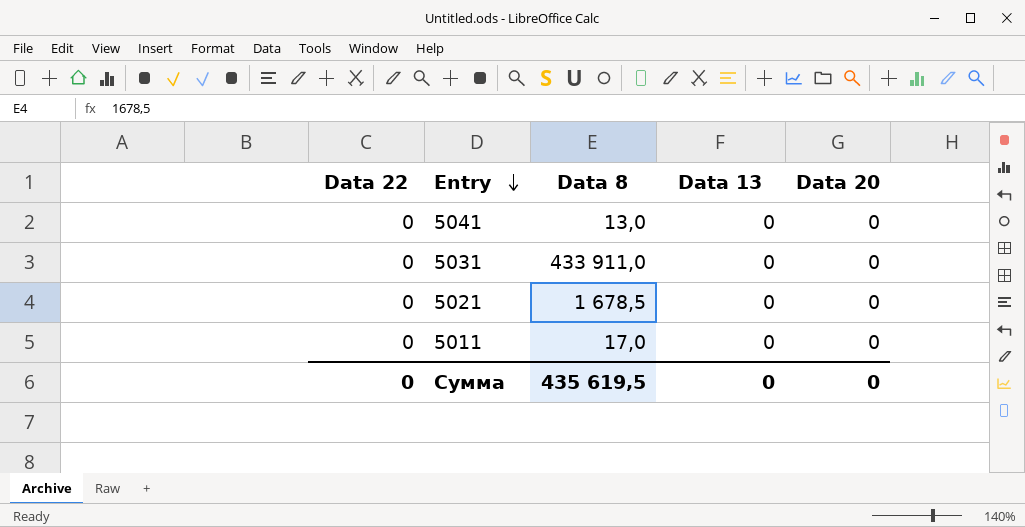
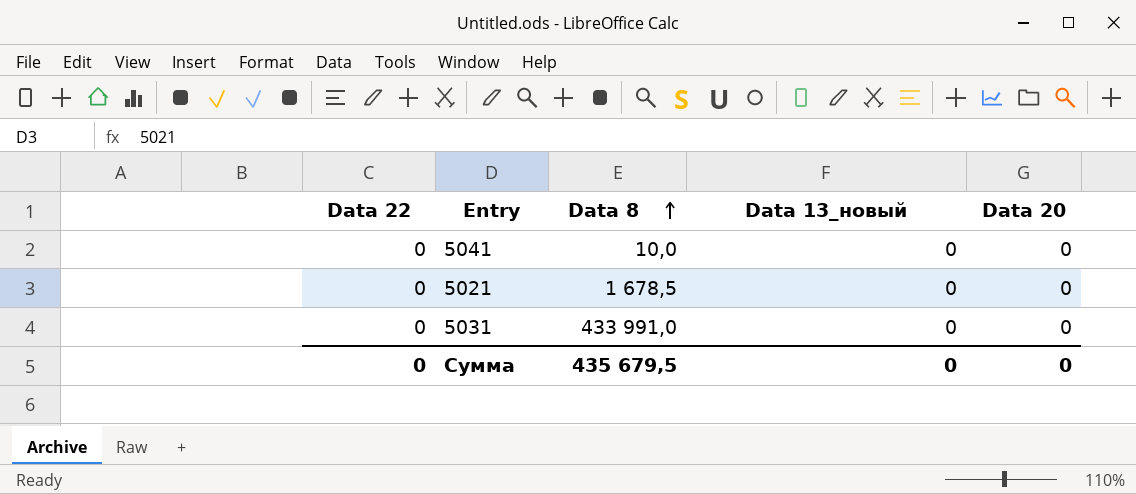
row order: Entry descending -> Data 8 ascending
column name: Data 13 -> Data 13_новый
row 5011: 0 | 17,0 | 0 | 0 -> none
5041 | Data 8: 13,0 -> 10,0
5031 | Data 8: 433 911,0 -> 433 991,0
Сумма | Data 8: 435 619,5 -> 435 679,5

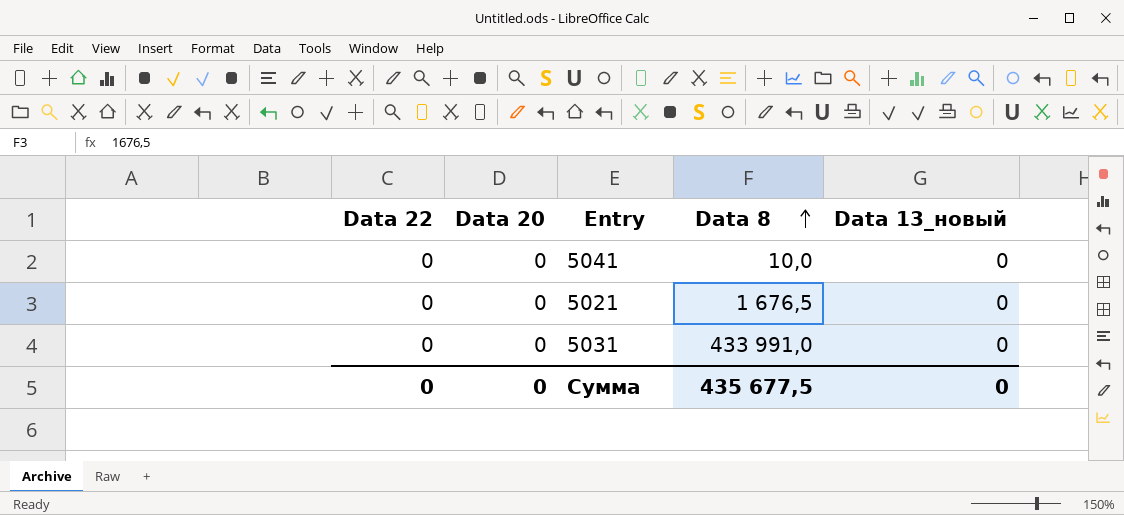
column Data 20 | position: 5 -> 2
5021 | Data 8: 1 678,5 -> 1 676,5
Сумма | Data 8: 435 679,5 -> 435 677,5

